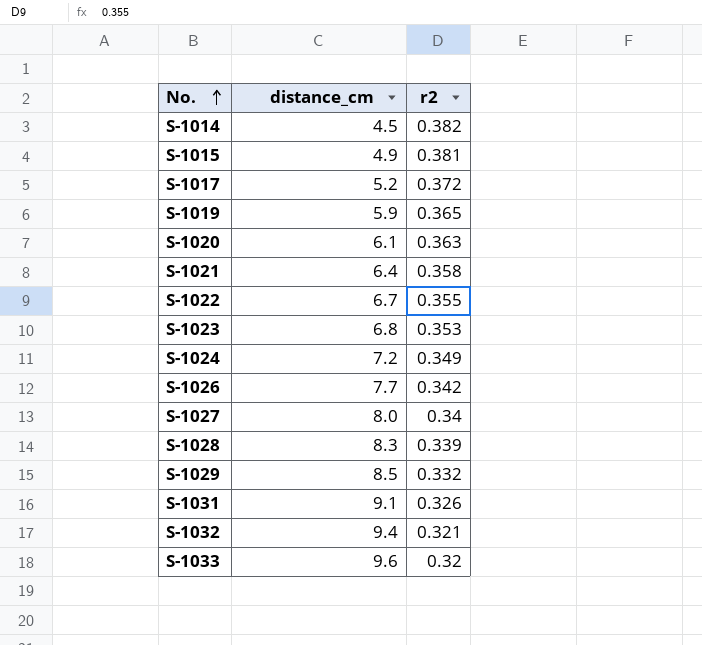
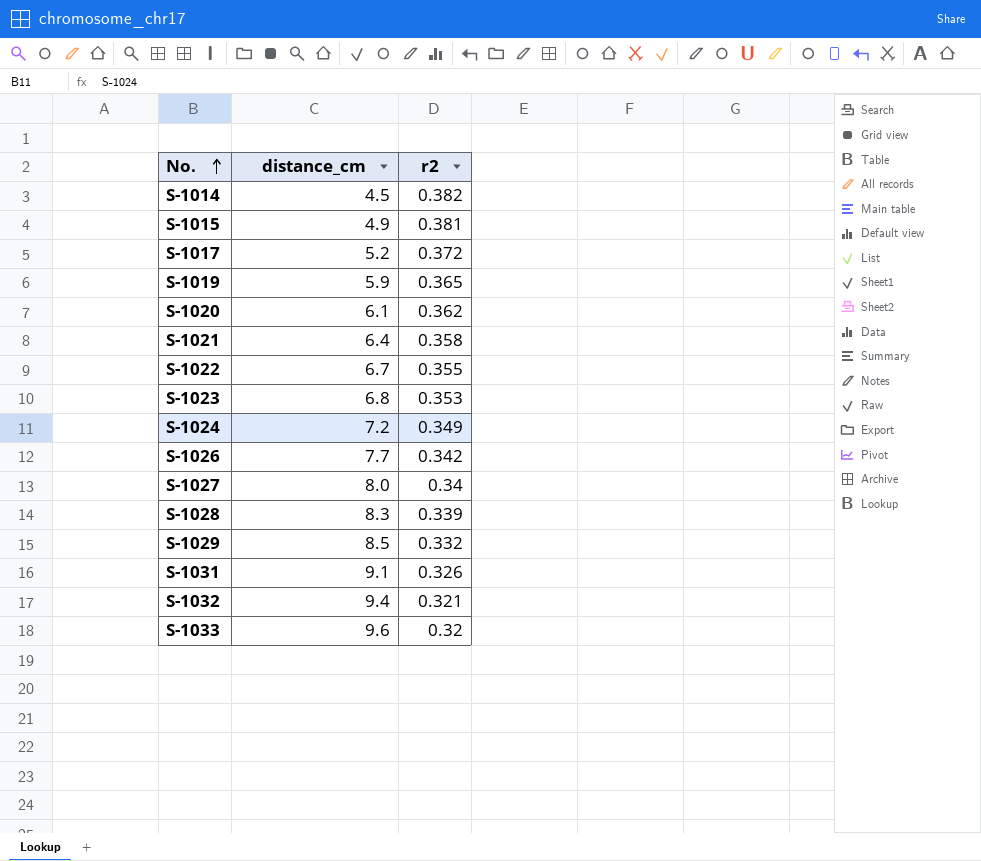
S-1020 | r2: 0.363 -> 0.362

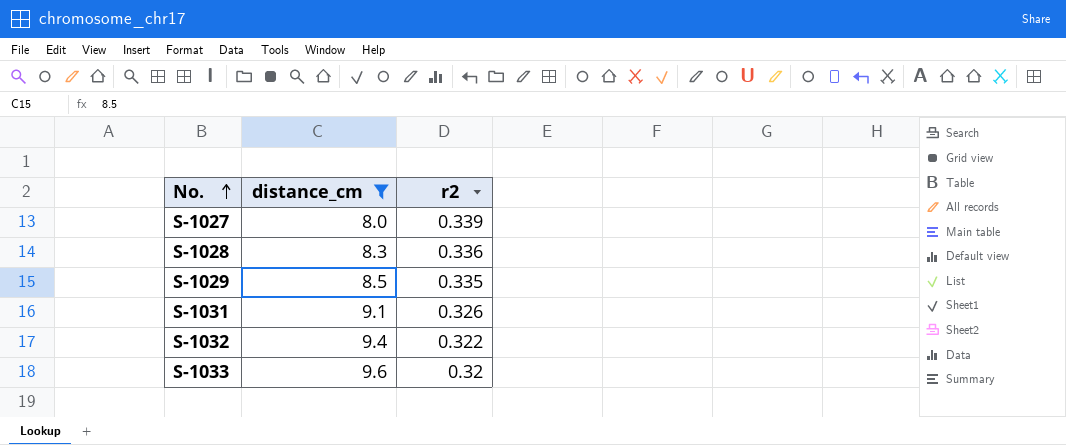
filter: none -> distance_cm >= 8.0
S-1027 | r2: 0.34 -> 0.339
S-1028 | r2: 0.339 -> 0.336
S-1029 | r2: 0.332 -> 0.335
S-1032 | r2: 0.321 -> 0.322

